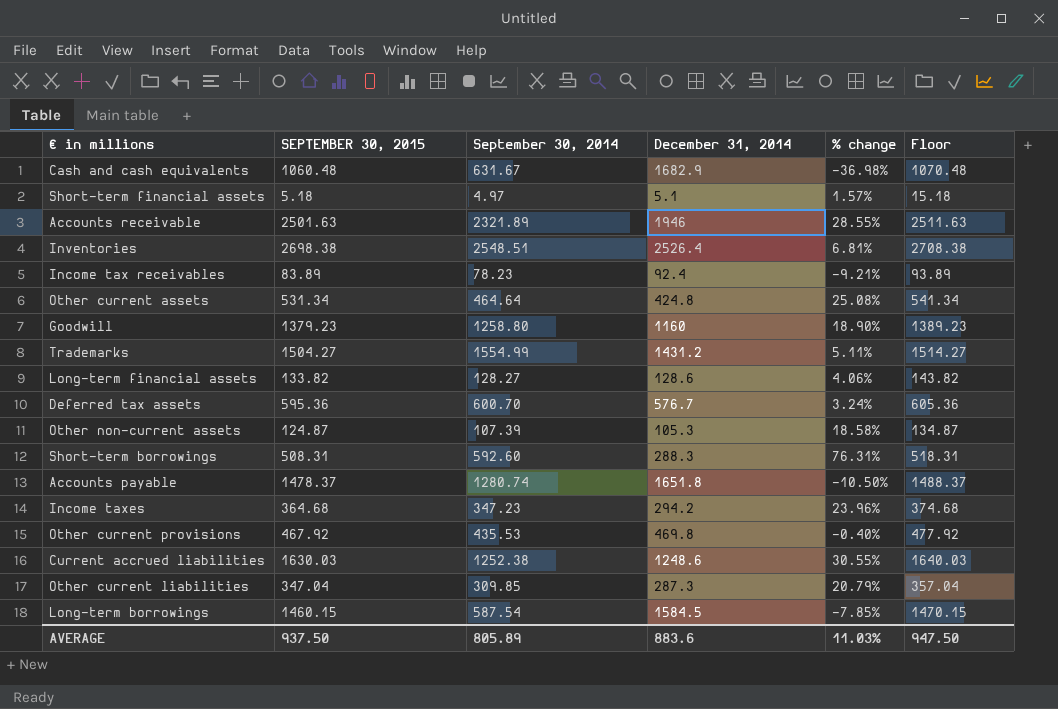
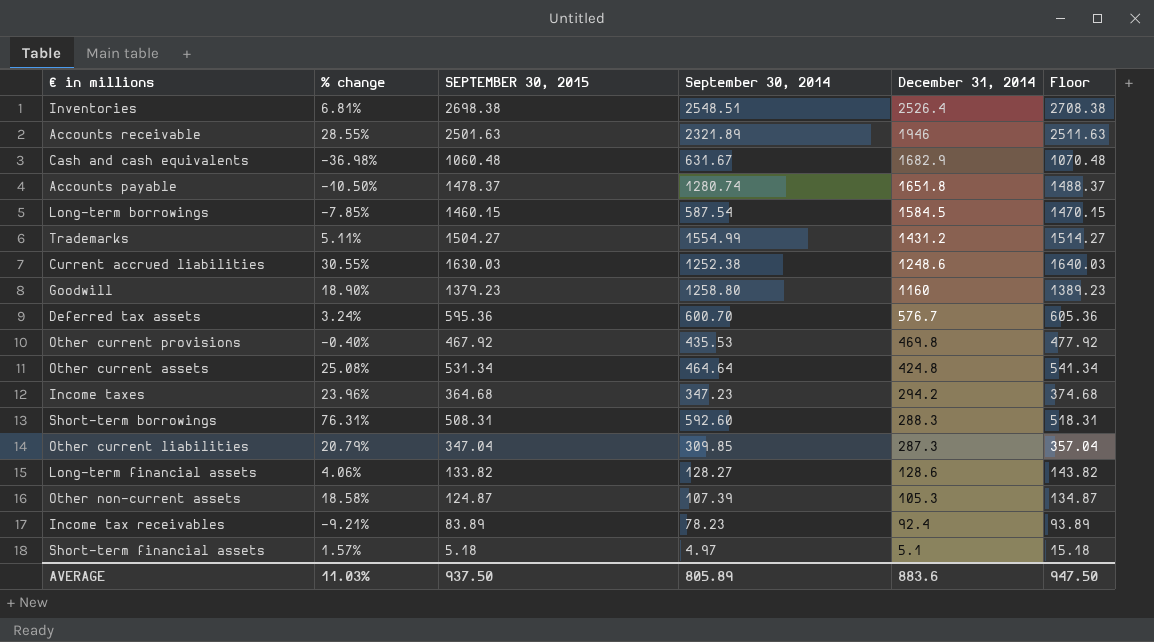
row order: none -> December 31, 2014 descending
column % change | position: 5 -> 2

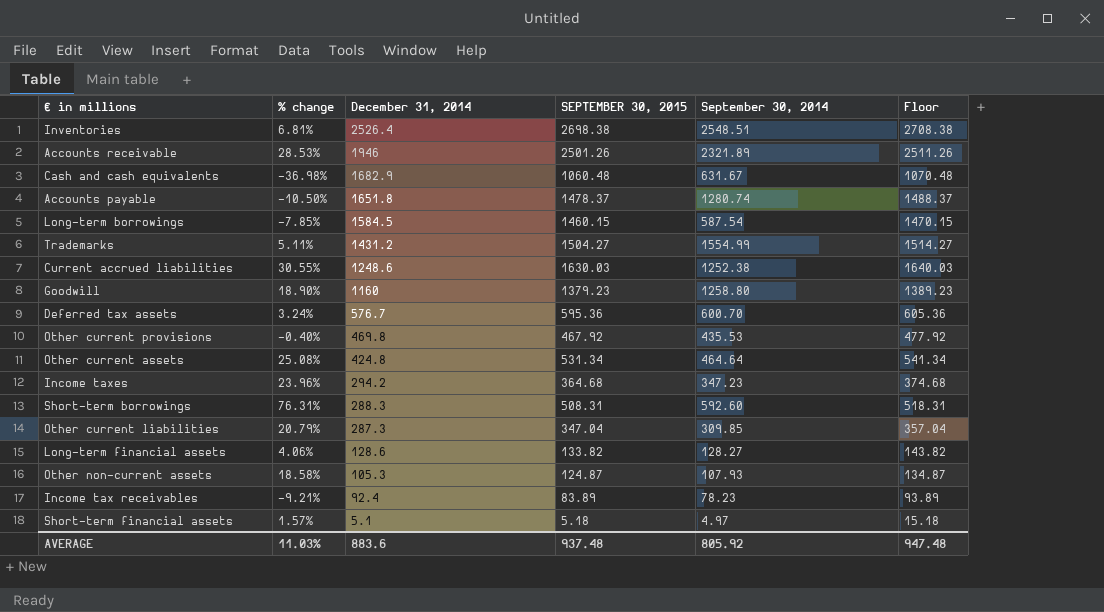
column December 31, 2014 | position: 5 -> 3
Accounts receivable | % change: 28.55% -> 28.53%
Accounts receivable | SEPTEMBER 30, 2015: 2501.63 -> 2501.26
Accounts receivable | Floor: 2511.63 -> 2511.26
Other non-current assets | September 30, 2014: 107.39 -> 107.93
AVERAGE | SEPTEMBER 30, 2015: 937.50 -> 937.48
AVERAGE | September 30, 2014: 805.89 -> 805.92
AVERAGE | Floor: 947.50 -> 947.48

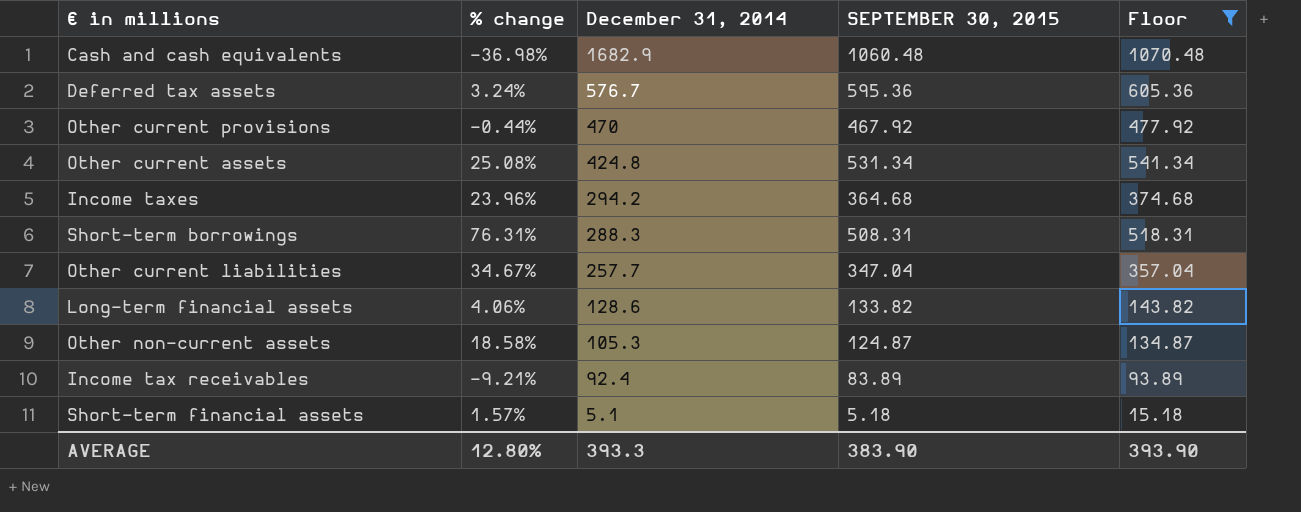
filter: none -> Floor <= 1070.48
column September 30, 2014 | position: 5 -> none
Other current provisions | % change: -0.40% -> -0.44%
Other current provisions | December 31, 2014: 469.8 -> 470
Other current liabilities | % change: 20.79% -> 34.67%
Other current liabilities | December 31, 2014: 287.3 -> 257.7
AVERAGE | % change: 11.03% -> 12.80%
AVERAGE | December 31, 2014: 883.6 -> 393.3
AVERAGE | SEPTEMBER 30, 2015: 937.48 -> 383.90
AVERAGE | Floor: 947.48 -> 393.90

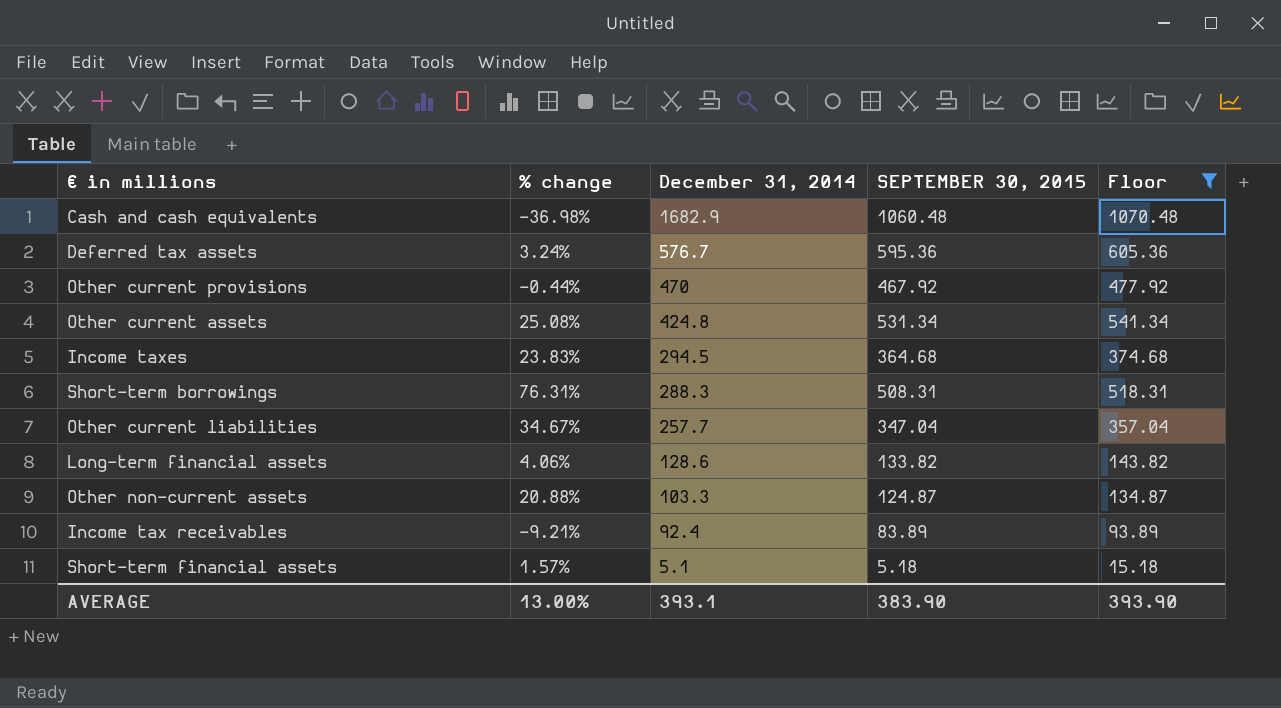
Income taxes | % change: 23.96% -> 23.83%
Income taxes | December 31, 2014: 294.2 -> 294.5
Other non-current assets | % change: 18.58% -> 20.88%
Other non-current assets | December 31, 2014: 105.3 -> 103.3
AVERAGE | % change: 12.80% -> 13.00%
AVERAGE | December 31, 2014: 393.3 -> 393.1

